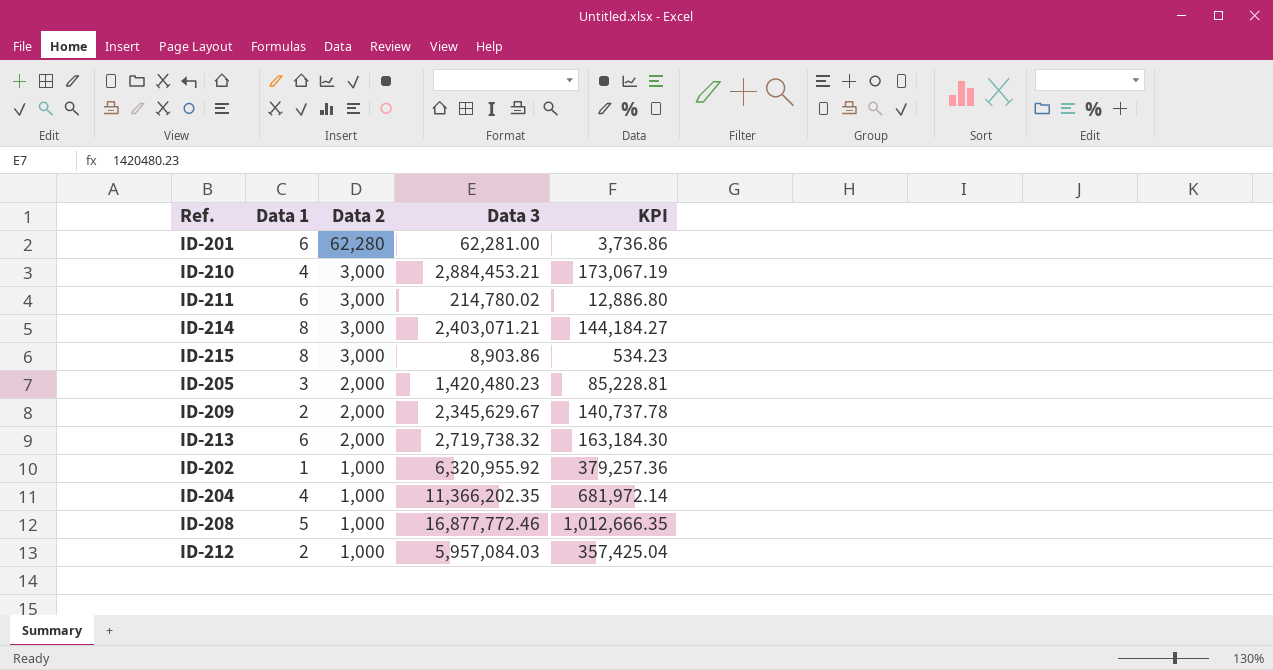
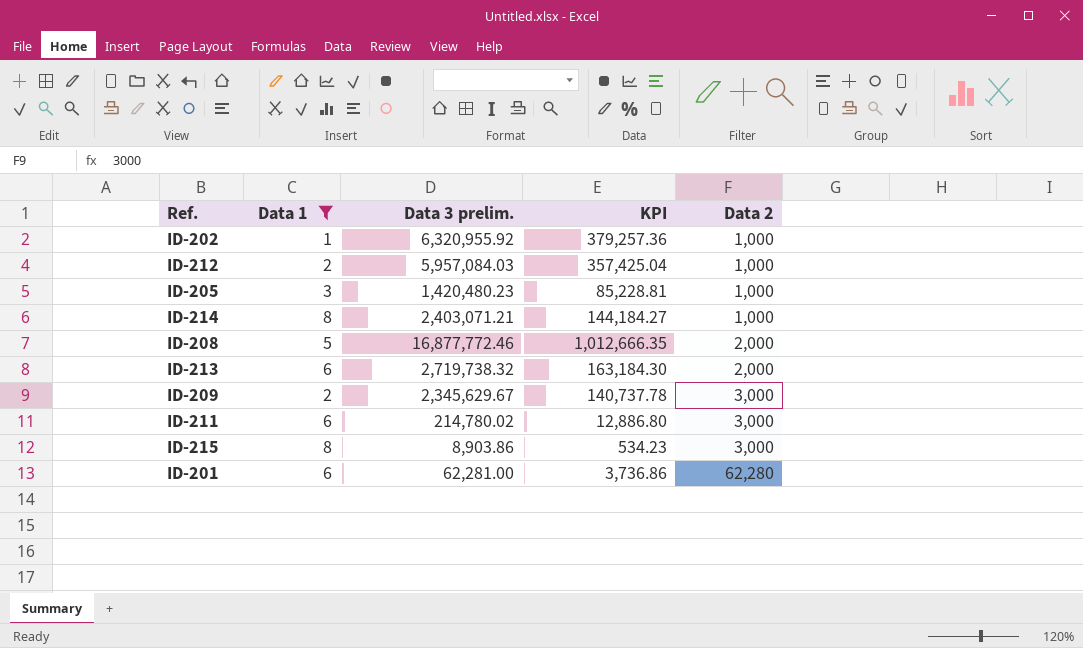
filter: none -> Data 1 != 4
row order: Data 2 descending -> Data 2 ascending
column name: Data 3 -> Data 3 prelim.
column Data 2 | position: 3 -> 5
ID-205 | Data 2: 2,000 -> 1,000
ID-214 | Data 2: 3,000 -> 1,000
ID-208 | Data 2: 1,000 -> 2,000
ID-209 | Data 2: 2,000 -> 3,000

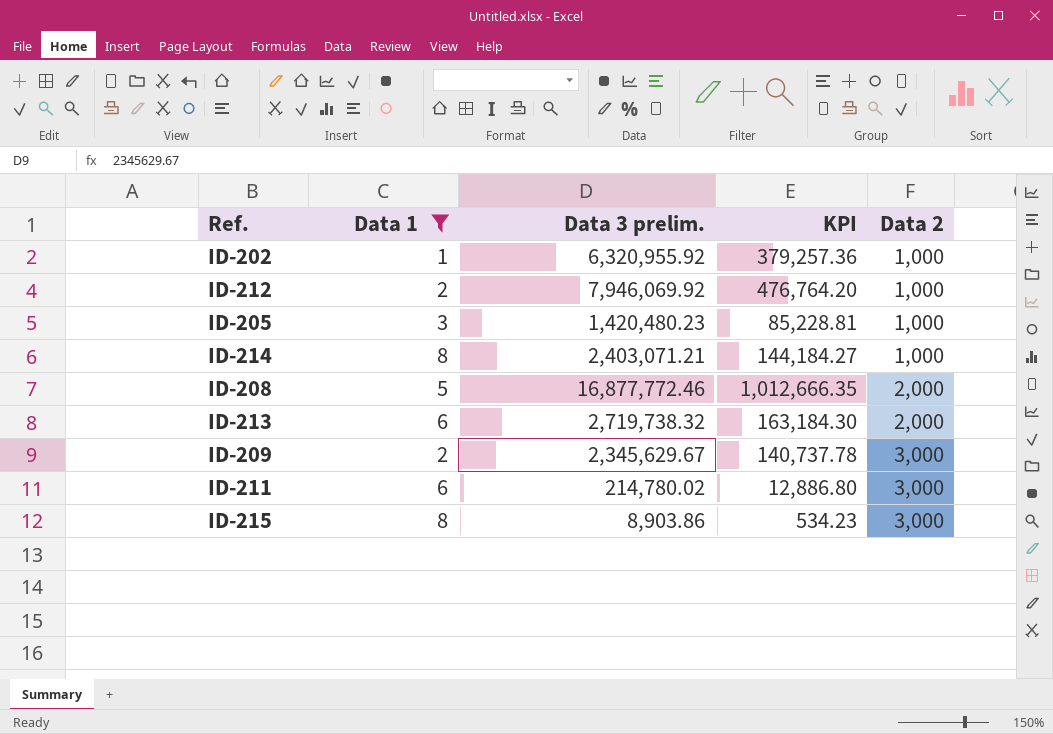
row ID-201: 6 | 62,281.00 | 3,736.86 | 62,280 -> none
ID-212 | Data 3 prelim.: 5,957,084.03 -> 7,946,069.92
ID-212 | KPI: 357,425.04 -> 476,764.20

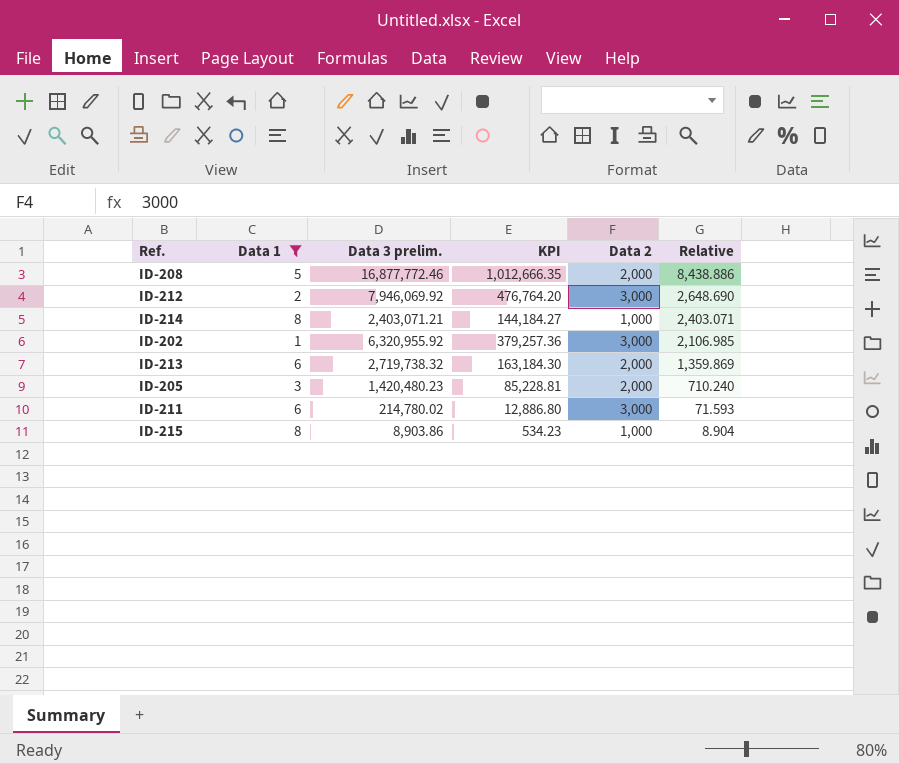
row order: Data 2 ascending -> Relative descending
column Relative | formula: none -> [Data 3 prelim.] / [Data 2]
row ID-209: 2 | 2,345,629.67 | 140,737.78 | 3,000 -> none
ID-212 | Data 2: 1,000 -> 3,000
ID-202 | Data 2: 1,000 -> 3,000
ID-205 | Data 2: 1,000 -> 2,000
ID-215 | Data 2: 3,000 -> 1,000

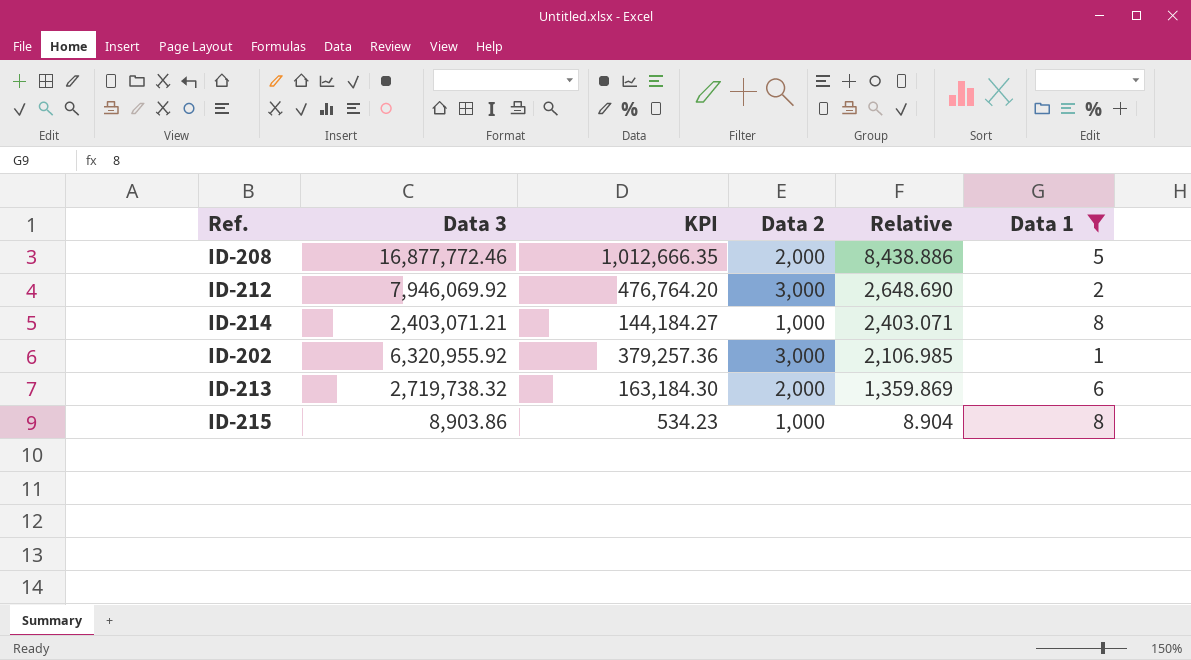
column name: Data 3 prelim. -> Data 3
column Data 1 | position: 2 -> 6
row ID-205: 3 | 1,420,480.23 | 85,228.81 | 2,000 | 710.240 -> none
row ID-211: 6 | 214,780.02 | 12,886.80 | 3,000 | 71.593 -> none

